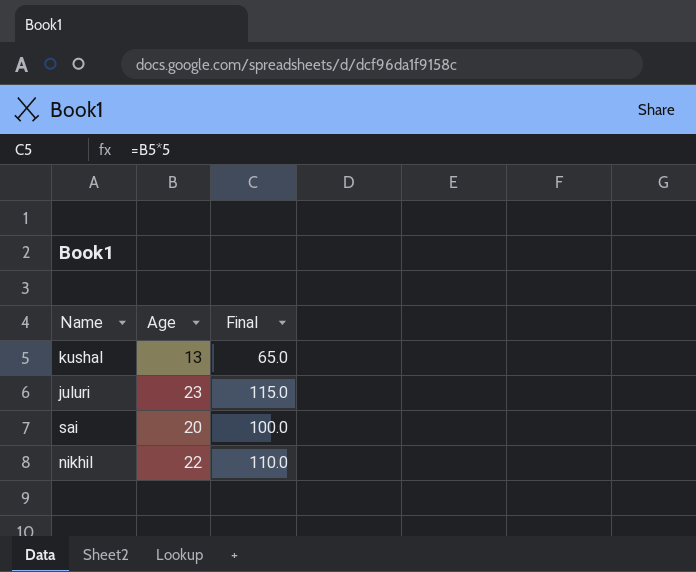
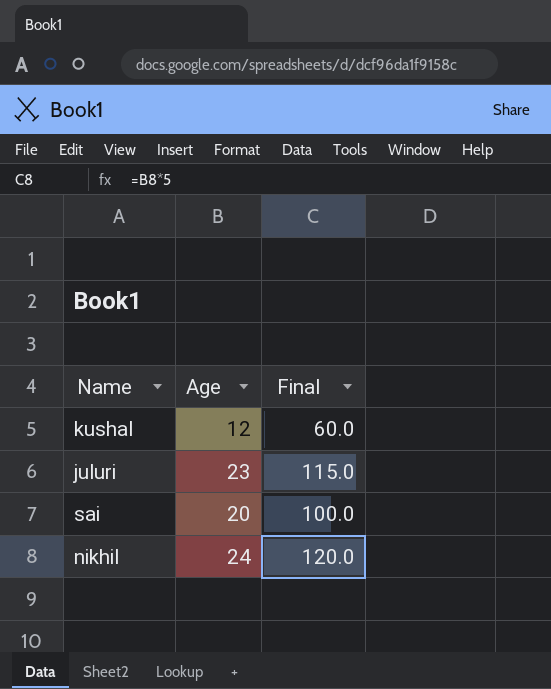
kushal | Age: 13 -> 12
kushal | Final: 65.0 -> 60.0
nikhil | Age: 22 -> 24
nikhil | Final: 110.0 -> 120.0

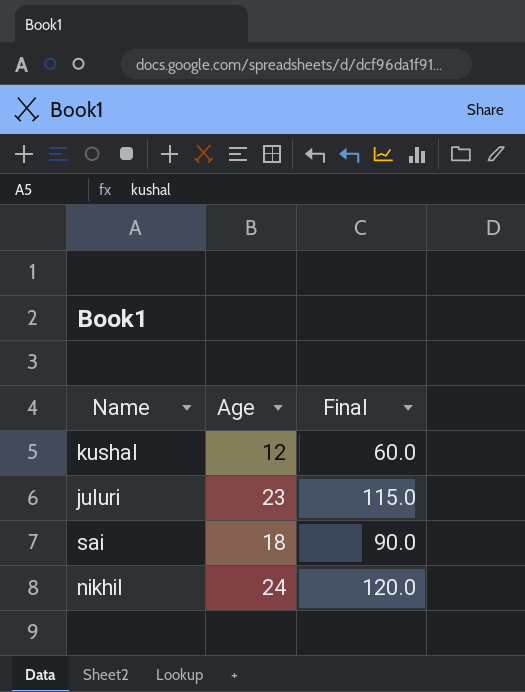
sai | Age: 20 -> 18
sai | Final: 100.0 -> 90.0

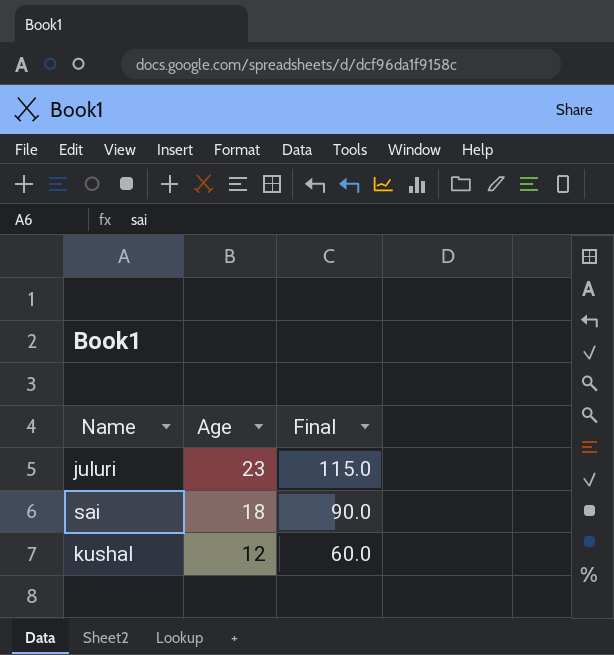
row order: none -> Age descending
row nikhil: 24 | 120.0 -> none

